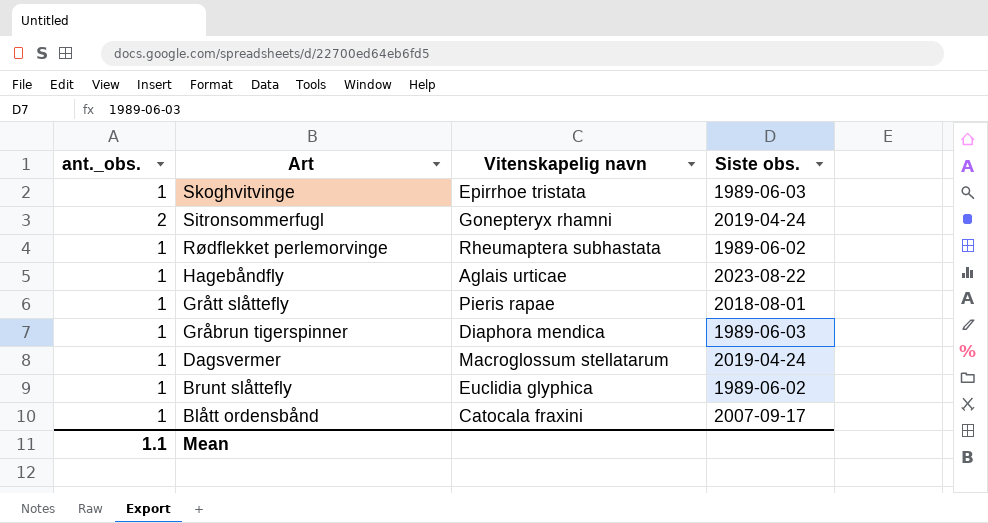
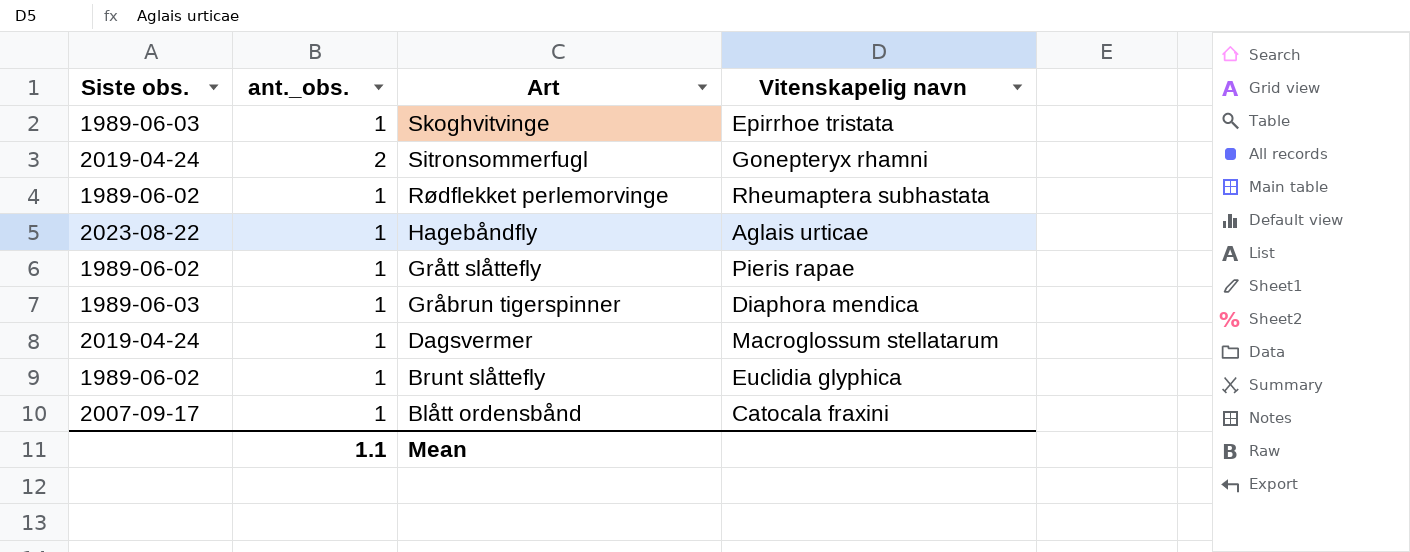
column Siste obs. | position: 4 -> 1
Grått slåttefly | Siste obs.: 2018-08-01 -> 1989-06-02

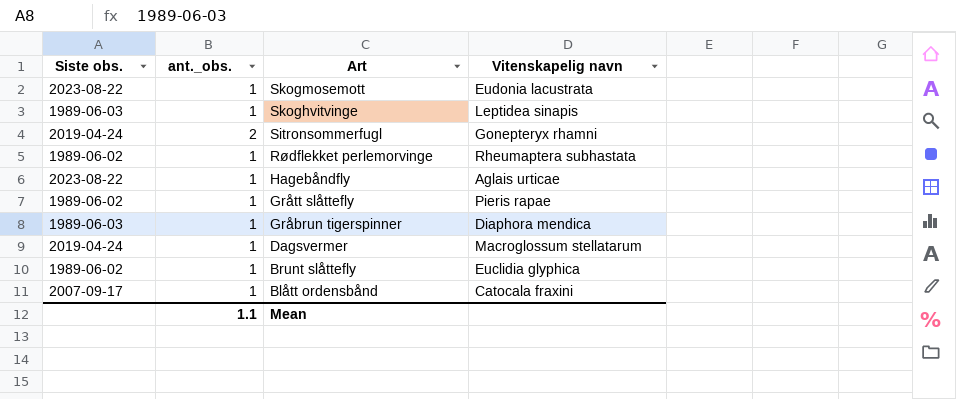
row Skogmosemott: none -> 2023-08-22 | 1 | Eudonia lacustrata
Skoghvitvinge | Vitenskapelig navn: Epirrhoe tristata -> Leptidea sinapis

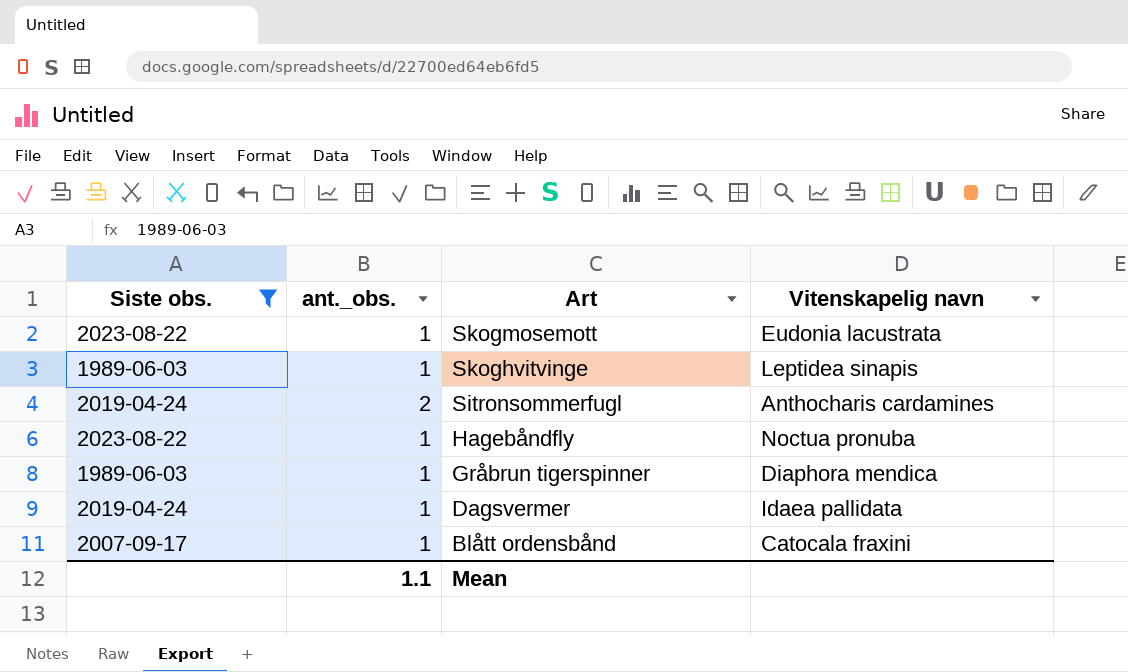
filter: none -> Siste obs. != 1989-06-02
Sitronsommerfugl | Vitenskapelig navn: Gonepteryx rhamni -> Anthocharis cardamines
Hagebåndfly | Vitenskapelig navn: Aglais urticae -> Noctua pronuba
Dagsvermer | Vitenskapelig navn: Macroglossum stellatarum -> Idaea pallidata

